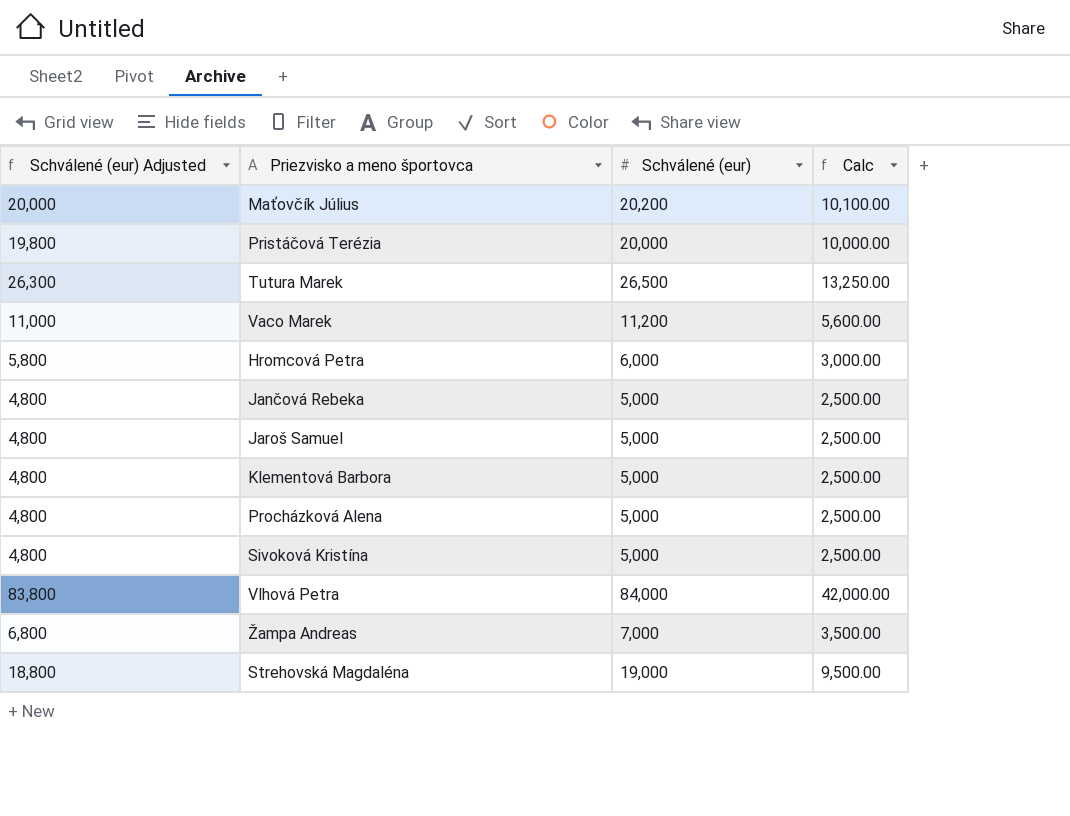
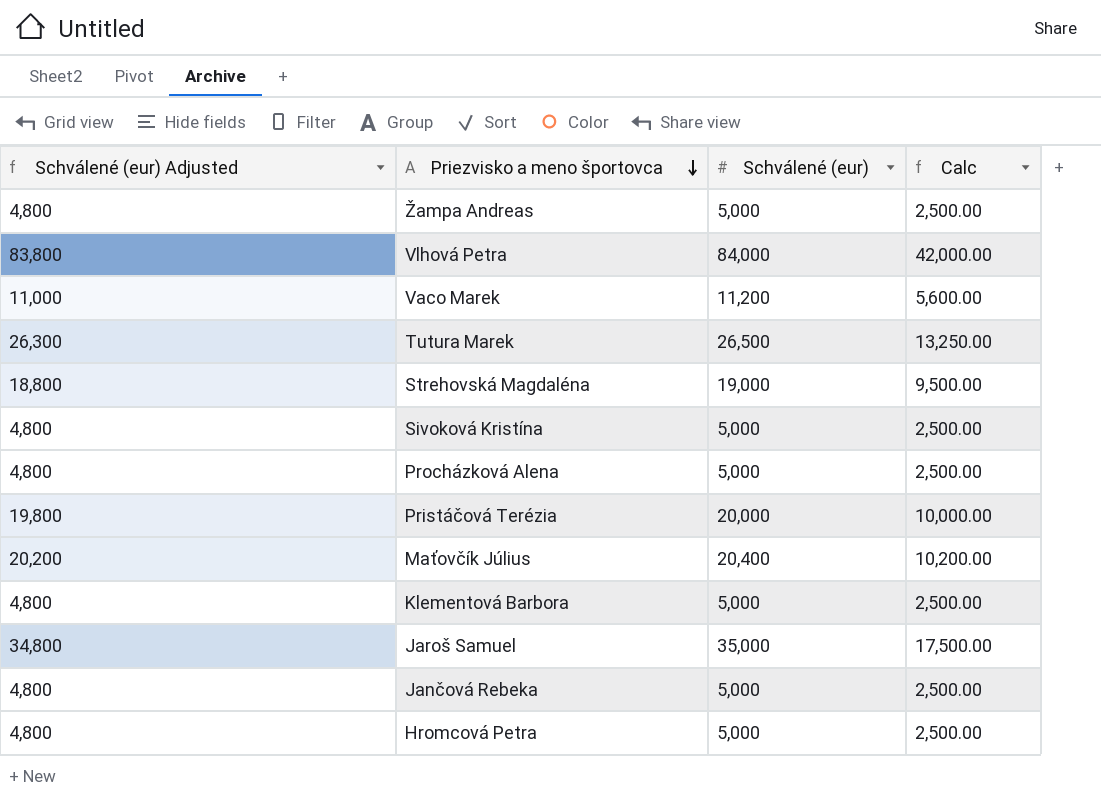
row order: none -> Priezvisko a meno športovca descending
Žampa Andreas | Schválené (eur) Adjusted: 6,800 -> 4,800
Žampa Andreas | Schválené (eur): 7,000 -> 5,000
Žampa Andreas | Calc: 3,500.00 -> 2,500.00
Maťovčík Július | Schválené (eur) Adjusted: 20,000 -> 20,200
Maťovčík Július | Schválené (eur): 20,200 -> 20,400
Maťovčík Július | Calc: 10,100.00 -> 10,200.00
Jaroš Samuel | Schválené (eur) Adjusted: 4,800 -> 34,800
Jaroš Samuel | Schválené (eur): 5,000 -> 35,000
Jaroš Samuel | Calc: 2,500.00 -> 17,500.00
Hromcová Petra | Schválené (eur) Adjusted: 5,800 -> 4,800
Hromcová Petra | Schválené (eur): 6,000 -> 5,000
Hromcová Petra | Calc: 3,000.00 -> 2,500.00

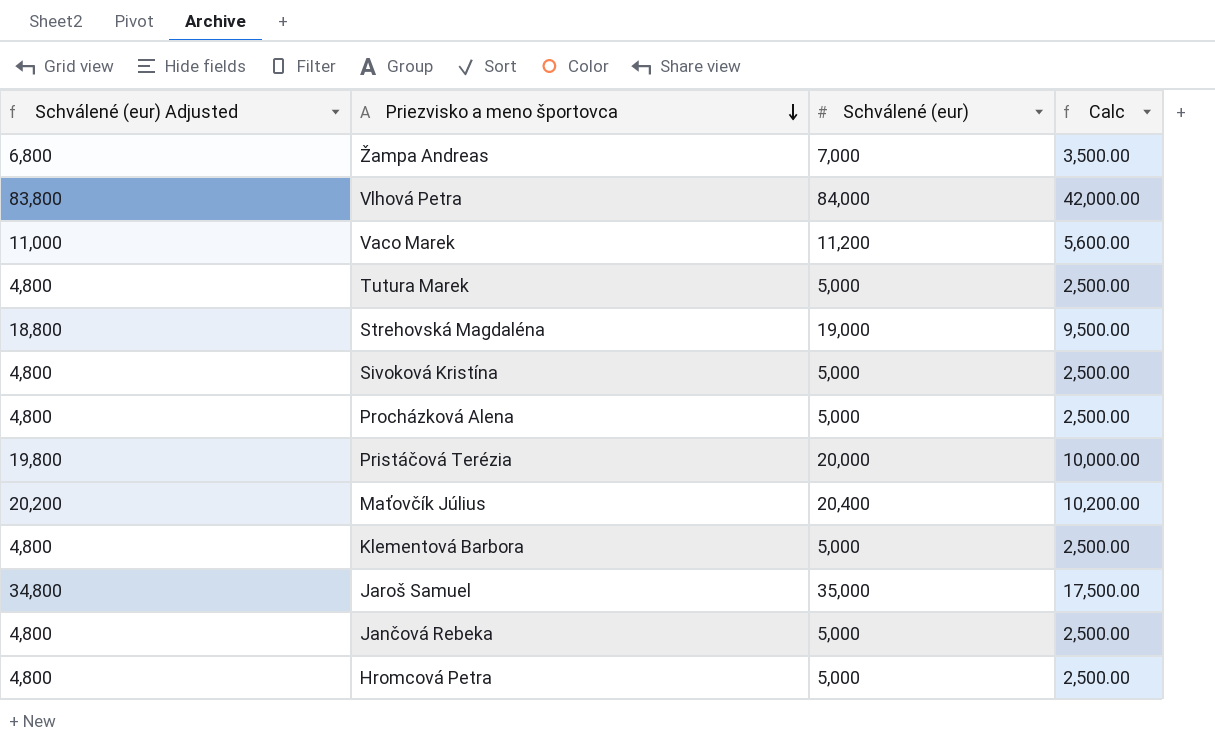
Žampa Andreas | Schválené (eur) Adjusted: 4,800 -> 6,800
Žampa Andreas | Schválené (eur): 5,000 -> 7,000
Žampa Andreas | Calc: 2,500.00 -> 3,500.00
Tutura Marek | Schválené (eur) Adjusted: 26,300 -> 4,800
Tutura Marek | Schválené (eur): 26,500 -> 5,000
Tutura Marek | Calc: 13,250.00 -> 2,500.00

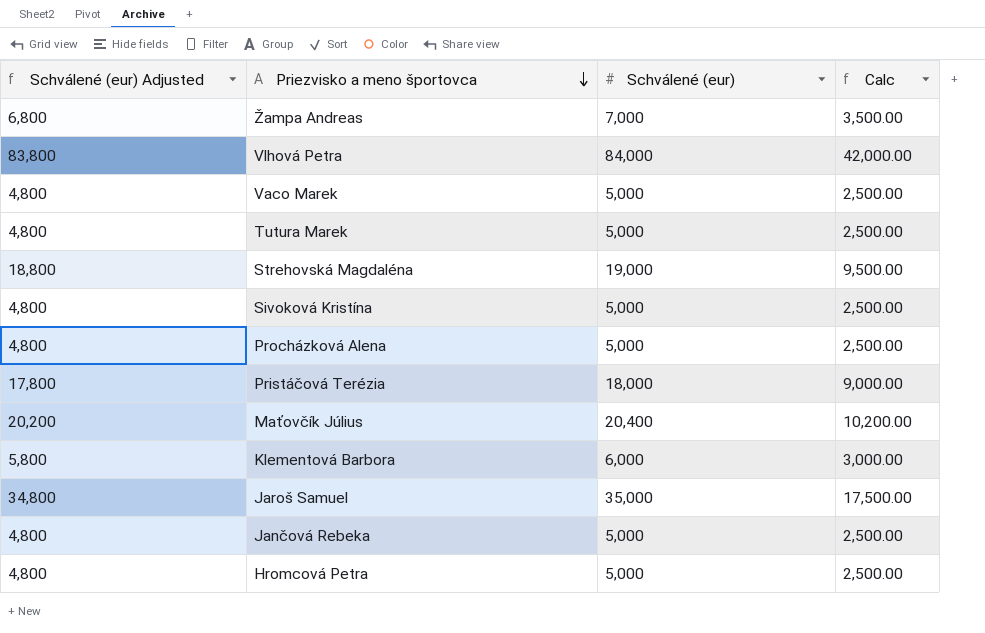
Vaco Marek | Schválené (eur) Adjusted: 11,000 -> 4,800
Vaco Marek | Schválené (eur): 11,200 -> 5,000
Vaco Marek | Calc: 5,600.00 -> 2,500.00
Pristáčová Terézia | Schválené (eur) Adjusted: 19,800 -> 17,800
Pristáčová Terézia | Schválené (eur): 20,000 -> 18,000
Pristáčová Terézia | Calc: 10,000.00 -> 9,000.00
Klementová Barbora | Schválené (eur) Adjusted: 4,800 -> 5,800
Klementová Barbora | Schválené (eur): 5,000 -> 6,000
Klementová Barbora | Calc: 2,500.00 -> 3,000.00

